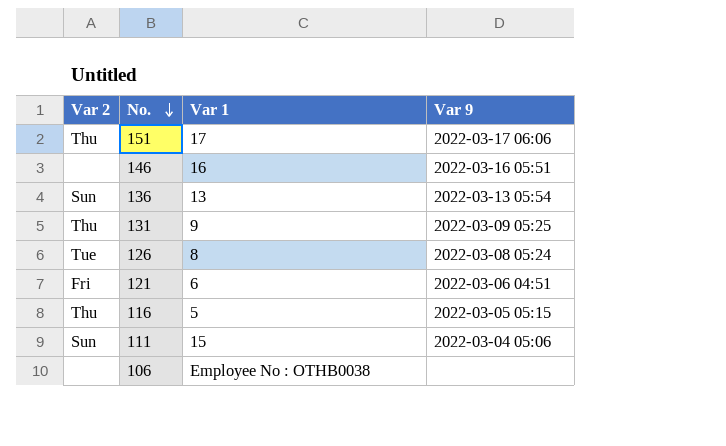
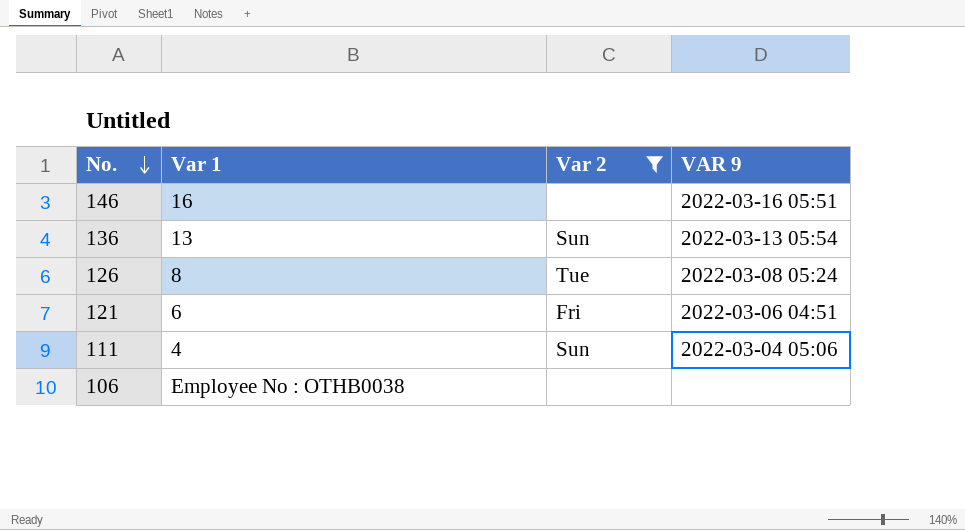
filter: none -> Var 2 != Thu
column Var 2 | position: 1 -> 3
column name: Var 9 -> VAR 9
111 | Var 1: 15 -> 4

